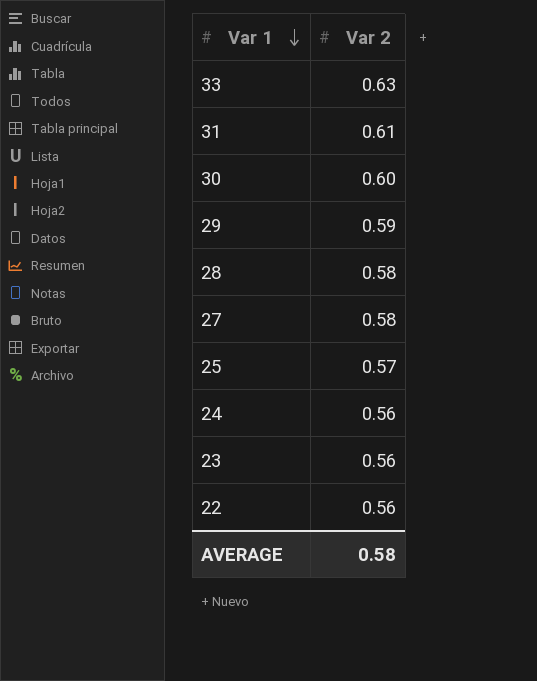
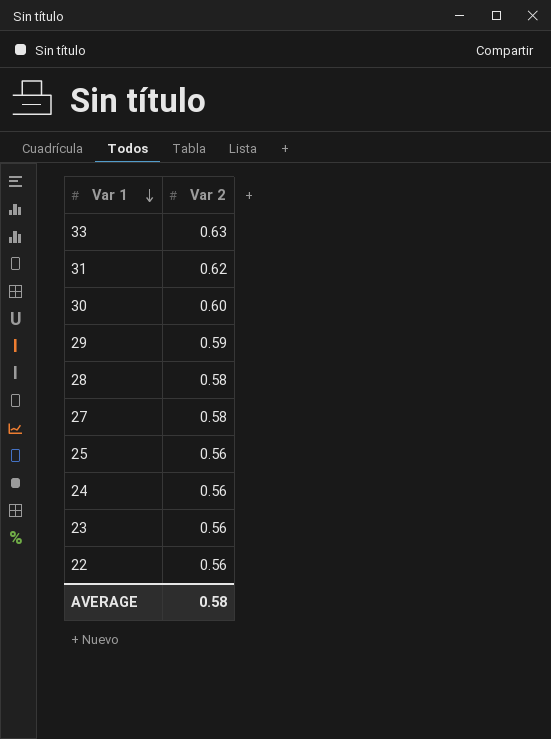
31 | Var 2: 0.61 -> 0.62
25 | Var 2: 0.57 -> 0.56

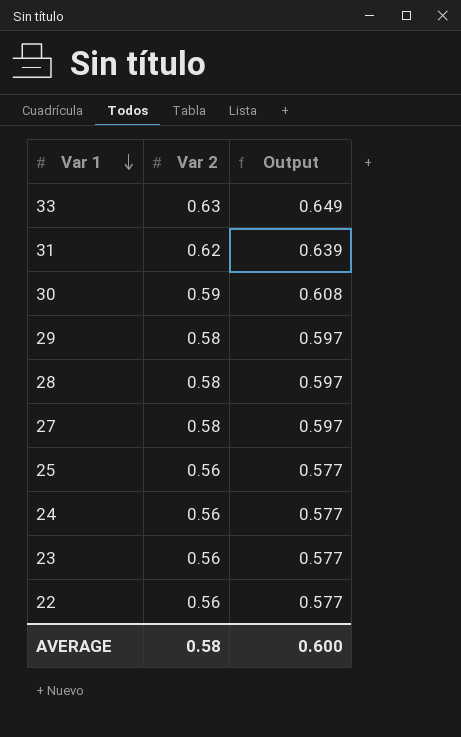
column Output | formula: none -> [Var 2] * 1.03
30 | Var 2: 0.60 -> 0.59
29 | Var 2: 0.59 -> 0.58

